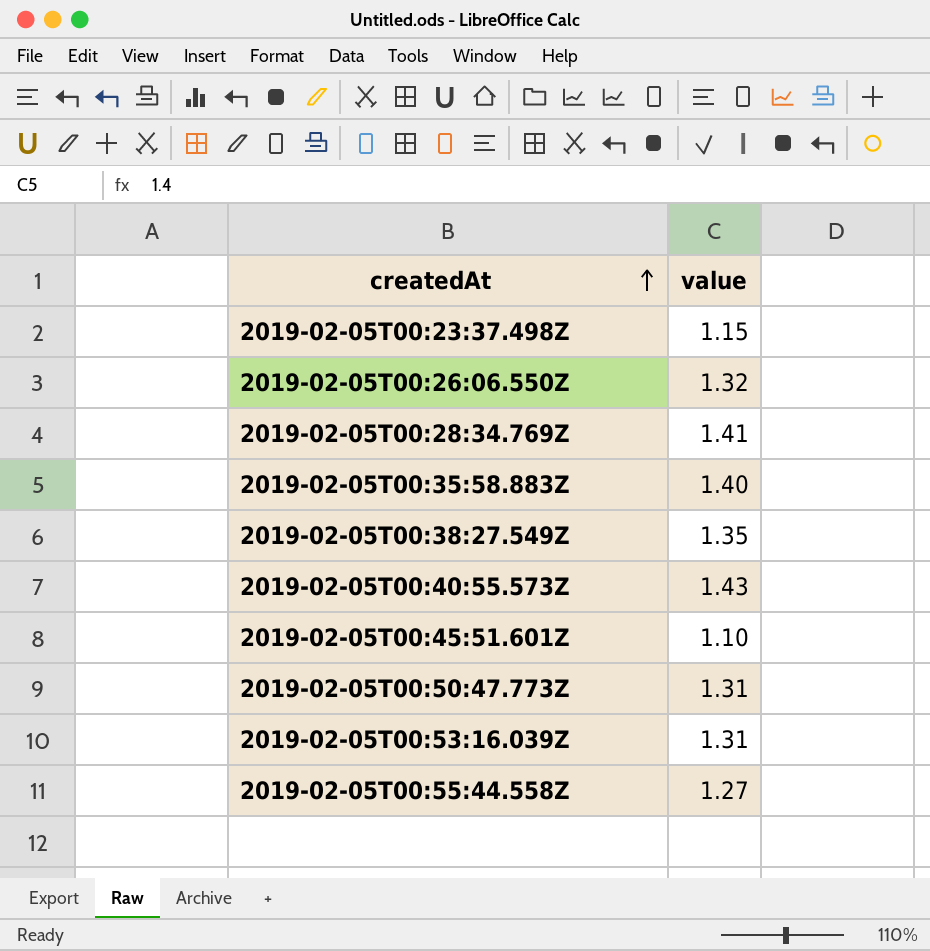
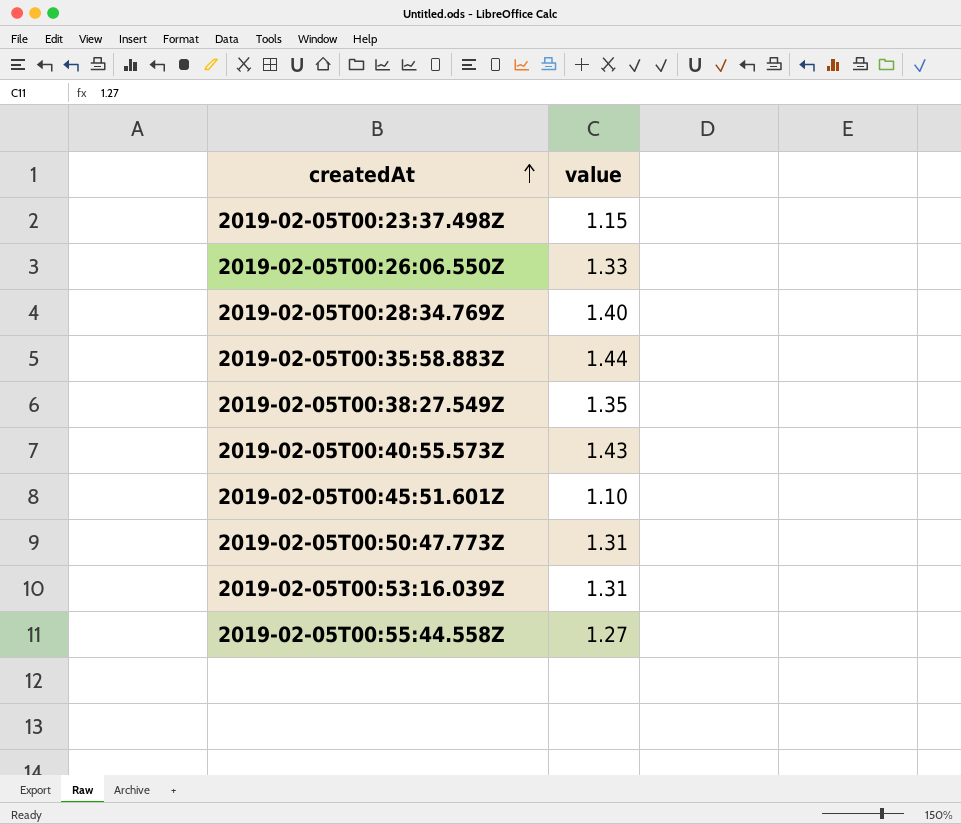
2019-02-05T00:26:06.550Z | value: 1.32 -> 1.33
2019-02-05T00:28:34.769Z | value: 1.41 -> 1.40
2019-02-05T00:35:58.883Z | value: 1.40 -> 1.44

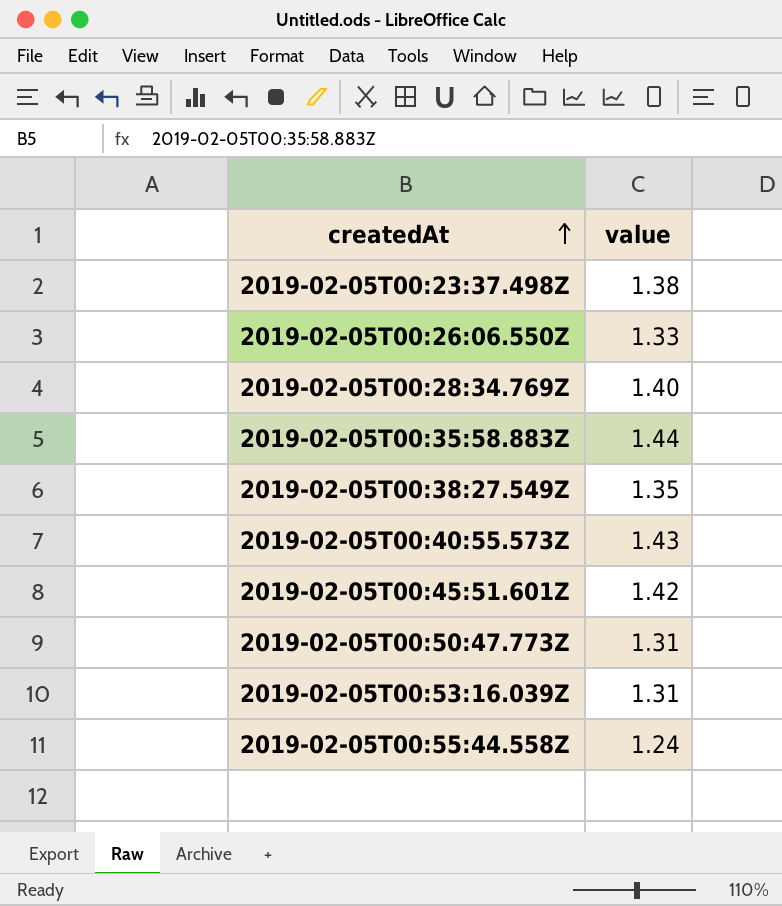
2019-02-05T00:23:37.498Z | value: 1.15 -> 1.38
2019-02-05T00:45:51.601Z | value: 1.10 -> 1.42
2019-02-05T00:55:44.558Z | value: 1.27 -> 1.24

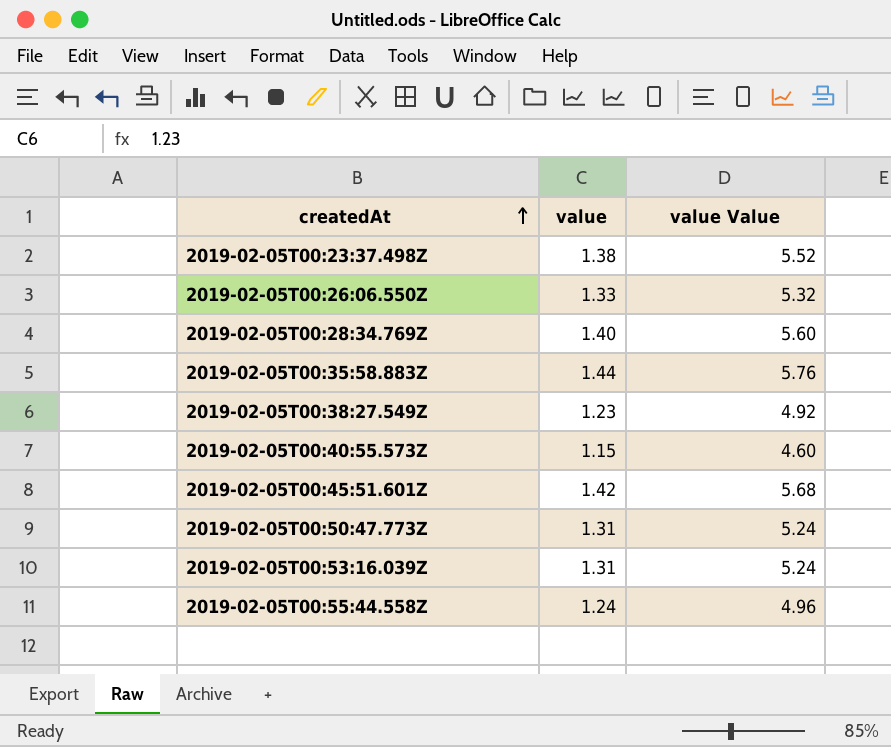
column value Value | formula: none -> [value] * 4
2019-02-05T00:38:27.549Z | value: 1.35 -> 1.23
2019-02-05T00:40:55.573Z | value: 1.43 -> 1.15

